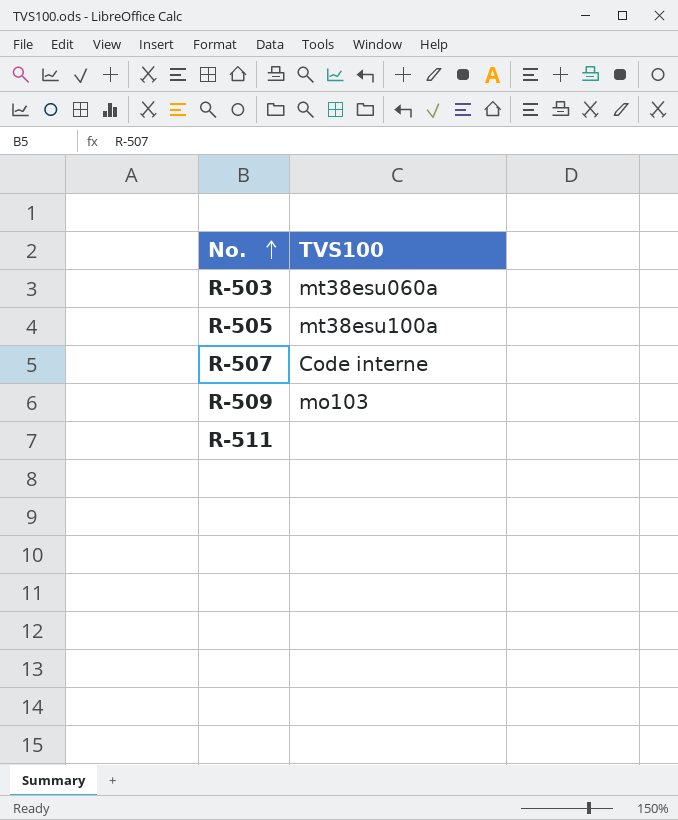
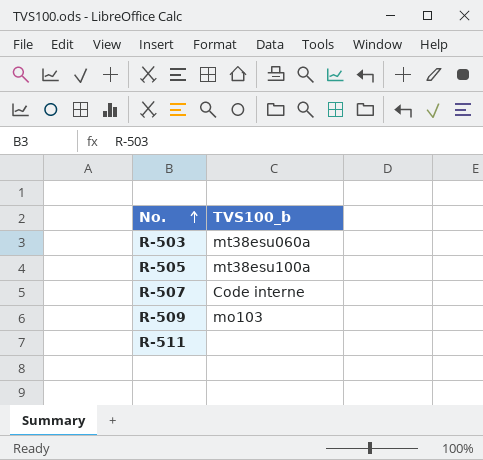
column name: TVS100 -> TVS100_b

